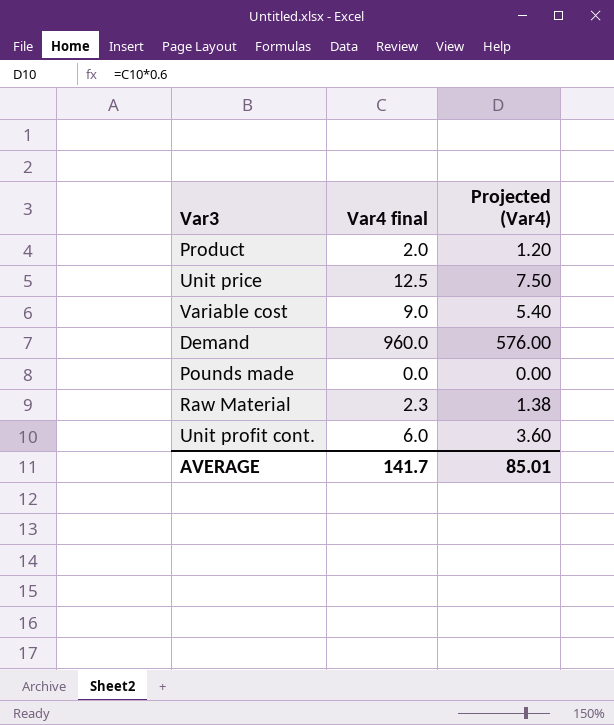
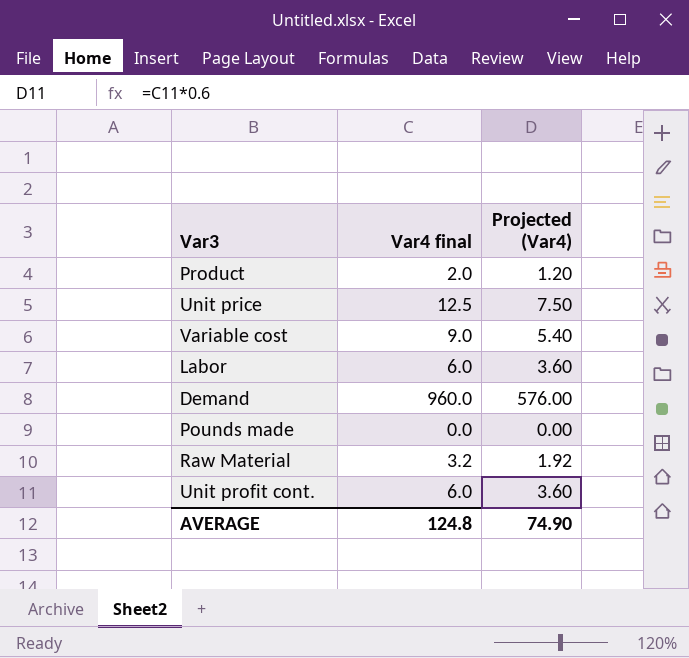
row Labor: none -> 6.0 | 3.60
Raw Material | Var4 final: 2.3 -> 3.2
Raw Material | Projected (Var4): 1.38 -> 1.92
AVERAGE | Var4 final: 141.7 -> 124.8
AVERAGE | Projected (Var4): 85.01 -> 74.90

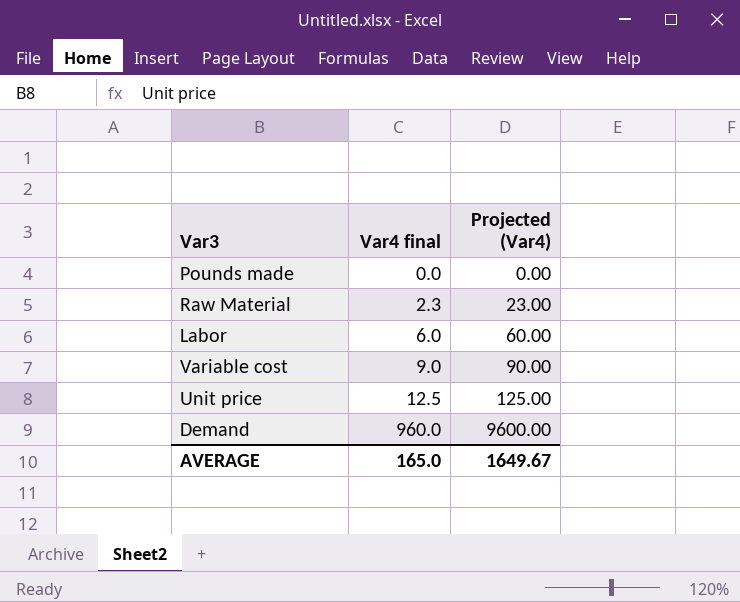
row order: none -> Var4 final ascending
column Projected (Var4) | formula: [Var4 final] * 0.6 -> [Var4 final] * 10
row Product: 2.0 | 1.20 -> none
row Unit profit cont.: 6.0 | 3.60 -> none
Raw Material | Var4 final: 3.2 -> 2.3
AVERAGE | Var4 final: 124.8 -> 165.0
AVERAGE | Projected (Var4): 74.90 -> 1649.67

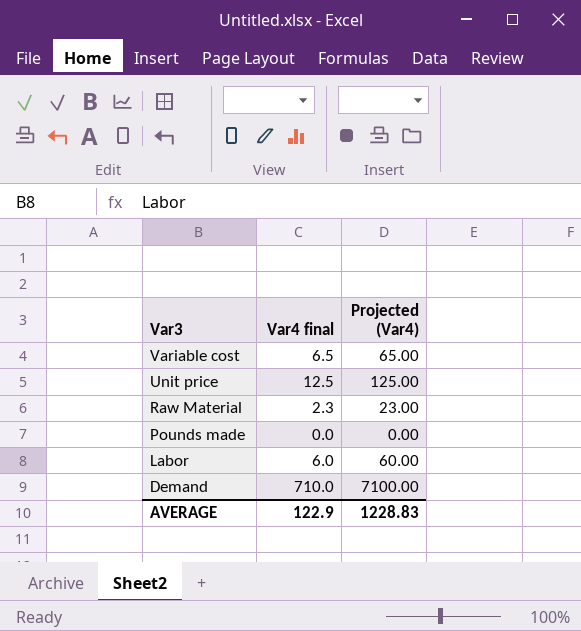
row order: Var4 final ascending -> Var3 descending
Variable cost | Var4 final: 9.0 -> 6.5
Variable cost | Projected (Var4): 90.00 -> 65.00
Demand | Var4 final: 960.0 -> 710.0
Demand | Projected (Var4): 9600.00 -> 7100.00
AVERAGE | Var4 final: 165.0 -> 122.9
AVERAGE | Projected (Var4): 1649.67 -> 1228.83

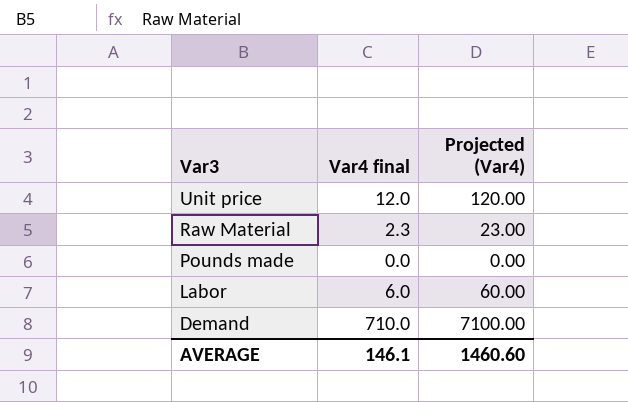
row Variable cost: 6.5 | 65.00 -> none
Unit price | Var4 final: 12.5 -> 12.0
Unit price | Projected (Var4): 125.00 -> 120.00
AVERAGE | Var4 final: 122.9 -> 146.1
AVERAGE | Projected (Var4): 1228.83 -> 1460.60

